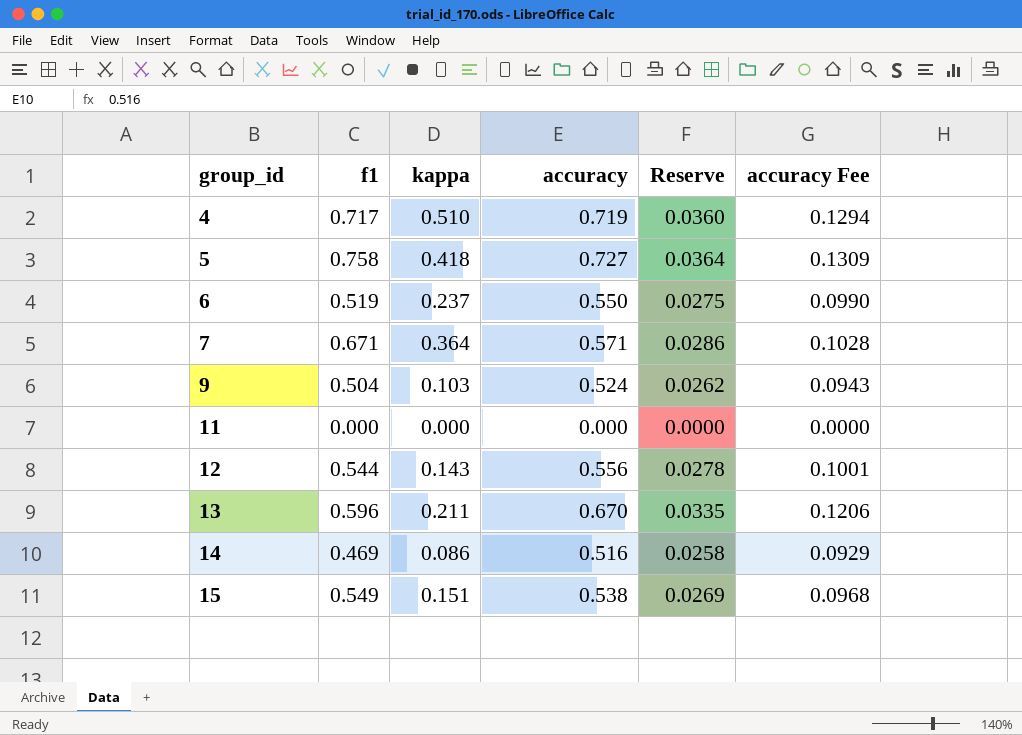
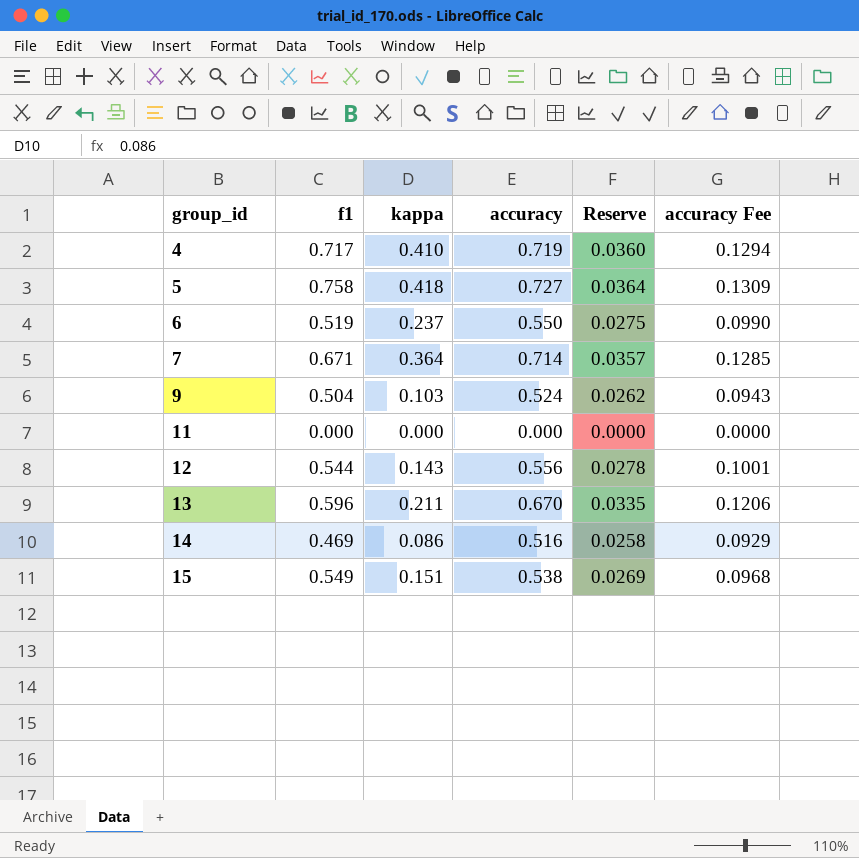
4 | kappa: 0.510 -> 0.410
7 | accuracy: 0.571 -> 0.714
7 | Reserve: 0.0286 -> 0.0357
7 | accuracy Fee: 0.1028 -> 0.1285

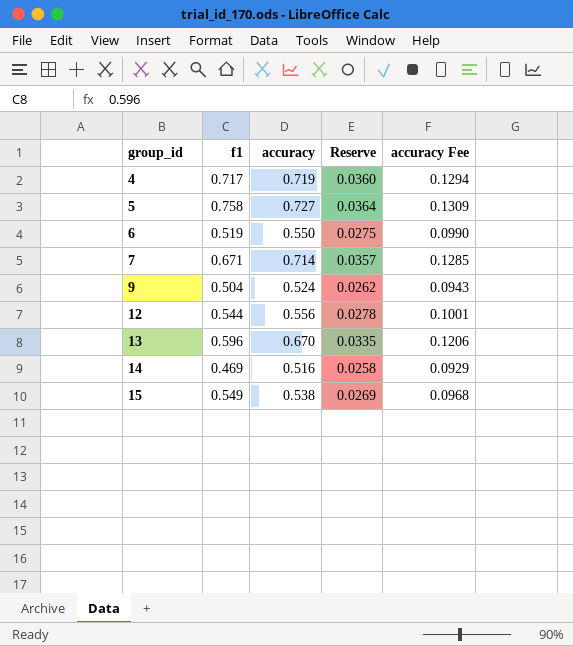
column kappa | position: 3 -> none
row 11: 0.000 | 0.000 | 0.000 | 0.0000 | 0.0000 -> none

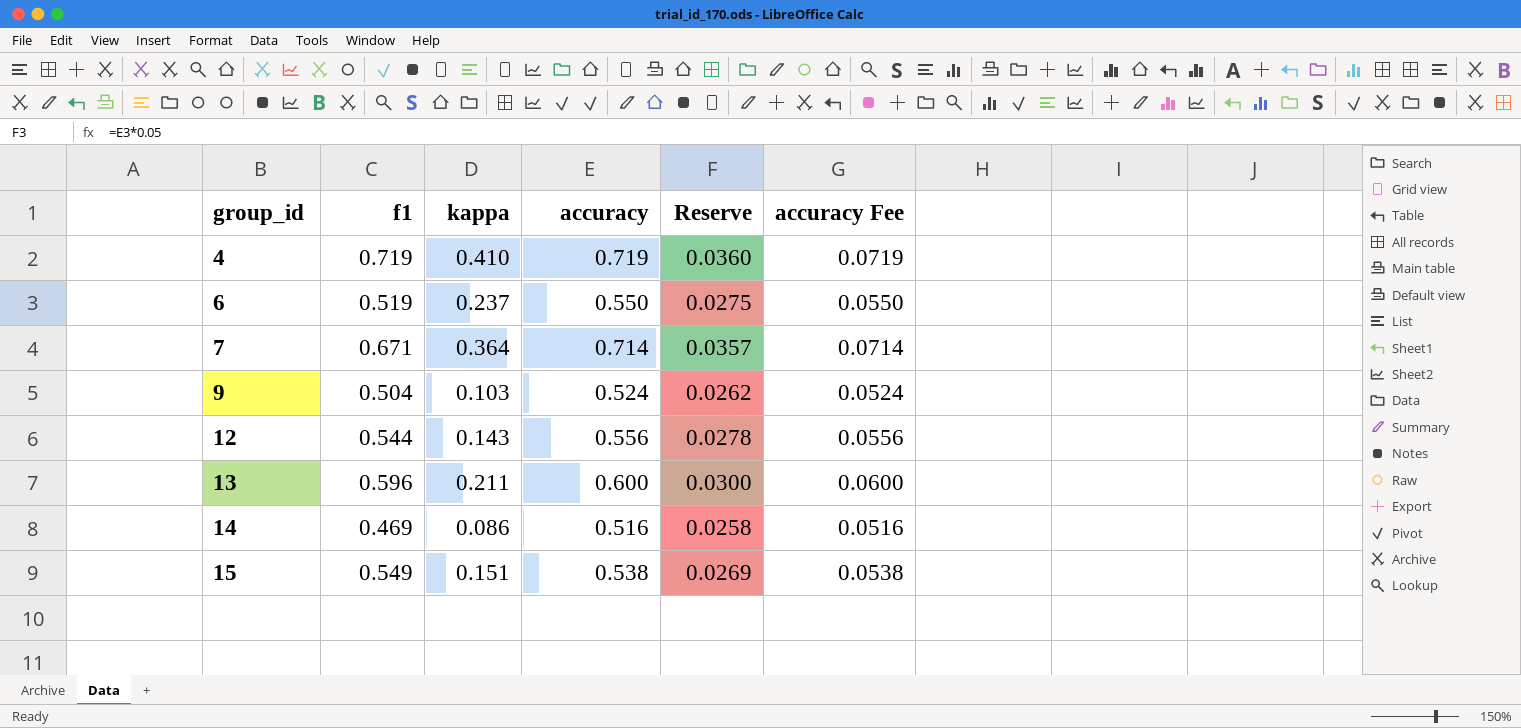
column kappa | position: none -> 3
column accuracy Fee | formula: [accuracy] * 0.18 -> [accuracy] * 0.1
row 5: 0.758 | 0.727 | 0.0364 | 0.1309 -> none
4 | f1: 0.717 -> 0.719
13 | accuracy: 0.670 -> 0.600
13 | Reserve: 0.0335 -> 0.0300

